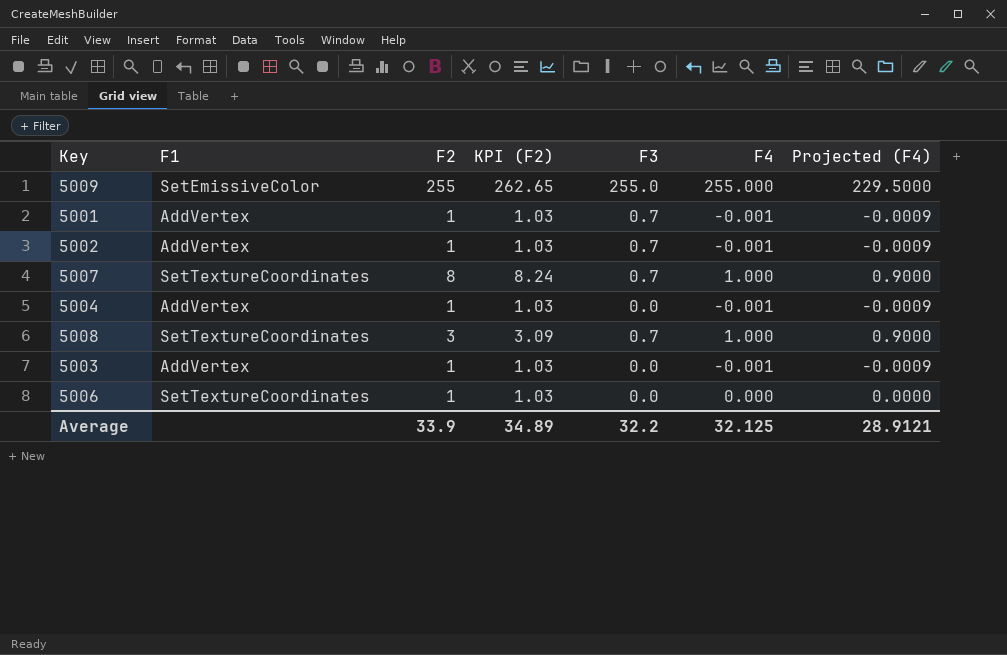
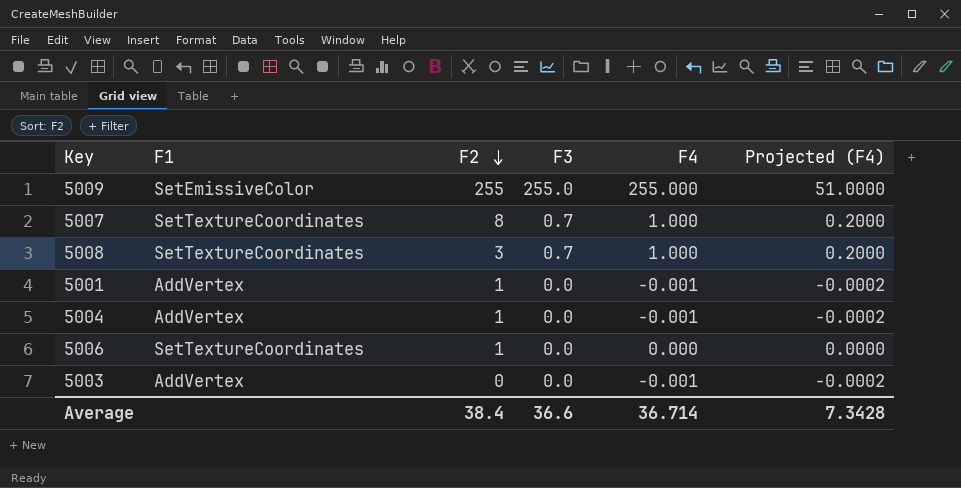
row order: none -> F2 descending
column KPI (F2) | formula: [F2] * 1.03 -> none
column Projected (F4) | formula: [F4] * 0.9 -> [F4] * 0.2
row 5002: AddVertex | 1 | 1.03 | 0.7 | -0.001 | -0.0009 -> none
5001 | F3: 0.7 -> 0.0
5003 | F2: 1 -> 0
Average | F2: 33.9 -> 38.4
Average | F3: 32.2 -> 36.6
Average | F4: 32.125 -> 36.714
Average | Projected (F4): 28.9121 -> 7.3428

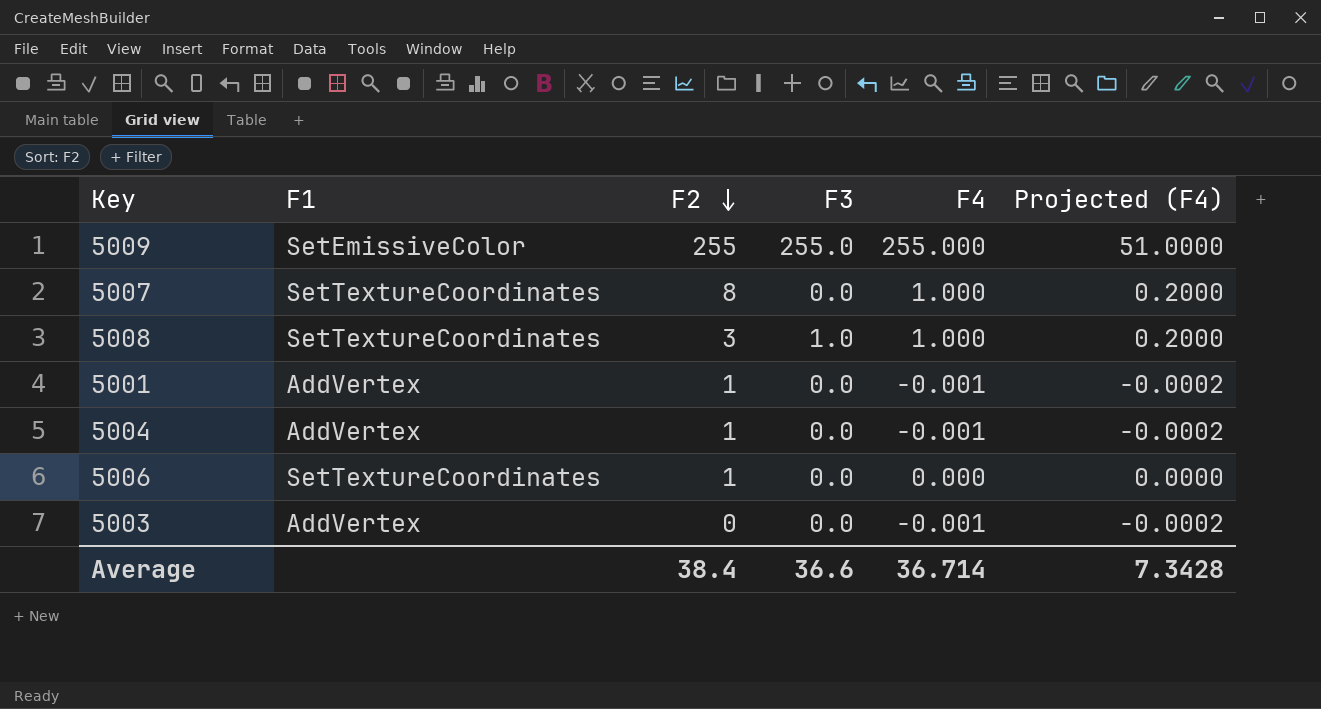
5007 | F3: 0.7 -> 0.0
5008 | F3: 0.7 -> 1.0

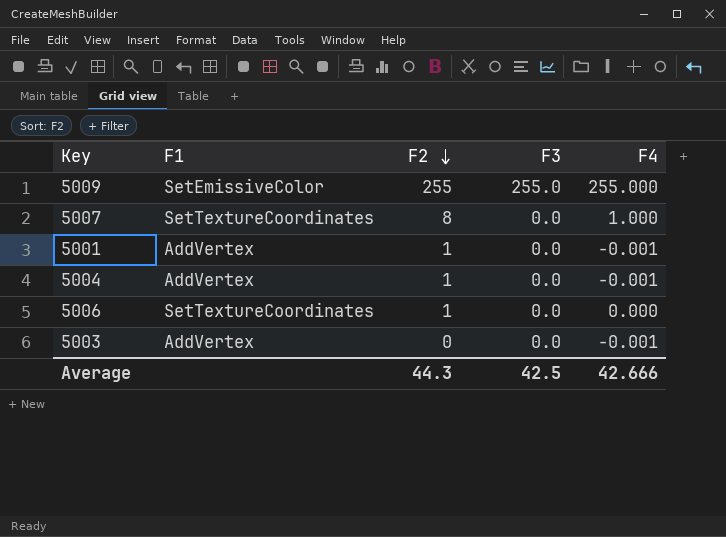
column Projected (F4) | formula: [F4] * 0.2 -> none
row 5008: SetTextureCoordinates | 3 | 1.0 | 1.000 | 0.2000 -> none
Average | F2: 38.4 -> 44.3
Average | F3: 36.6 -> 42.5
Average | F4: 36.714 -> 42.666

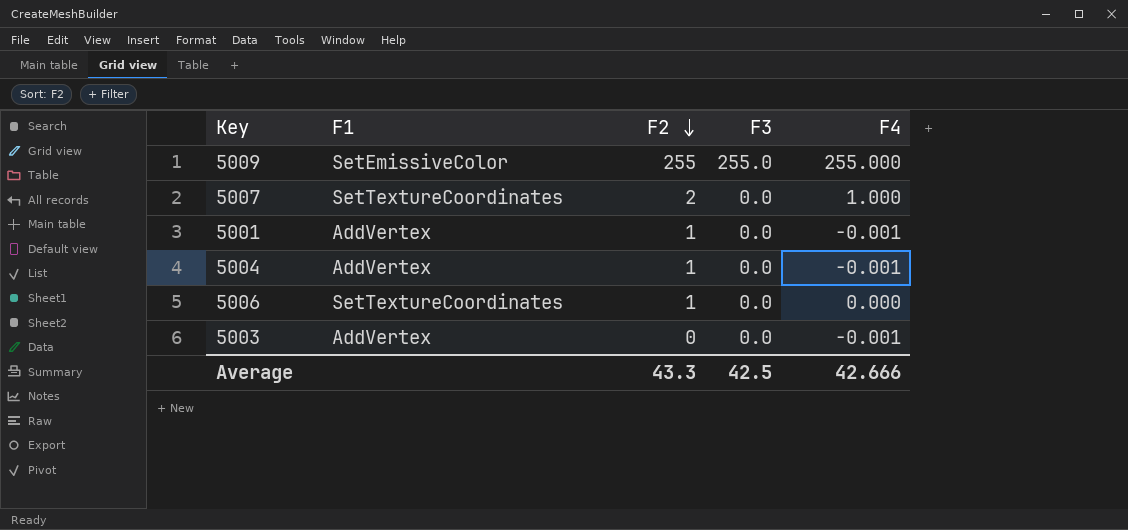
5007 | F2: 8 -> 2
Average | F2: 44.3 -> 43.3

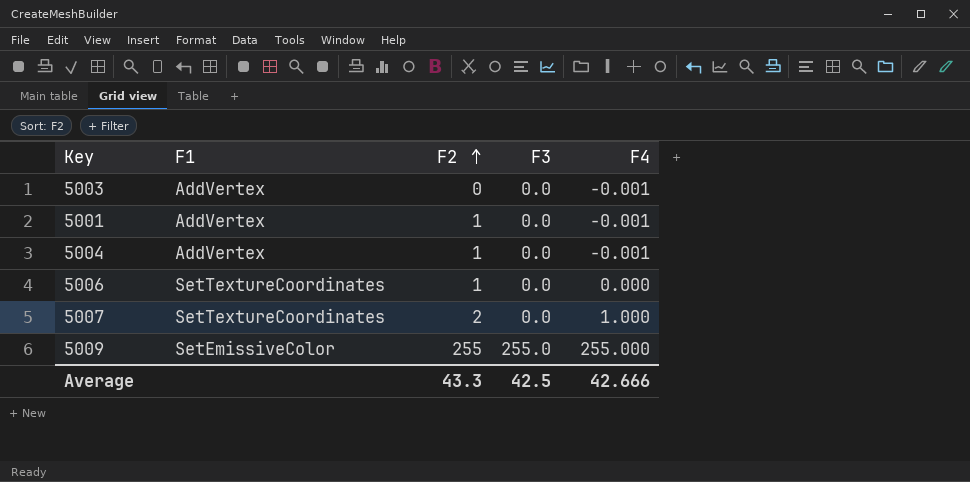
row order: F2 descending -> F2 ascending

